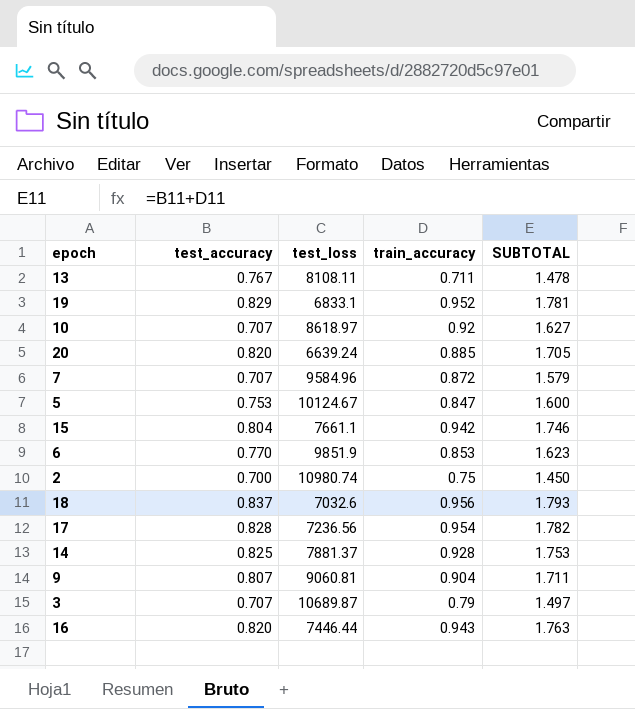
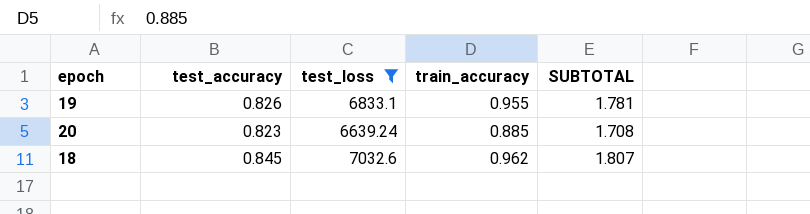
filter: none -> test_loss <= 7032.6
19 | test_accuracy: 0.829 -> 0.826
19 | train_accuracy: 0.952 -> 0.955
20 | test_accuracy: 0.820 -> 0.823
20 | SUBTOTAL: 1.705 -> 1.708
18 | test_accuracy: 0.837 -> 0.845
18 | train_accuracy: 0.956 -> 0.962
18 | SUBTOTAL: 1.793 -> 1.807

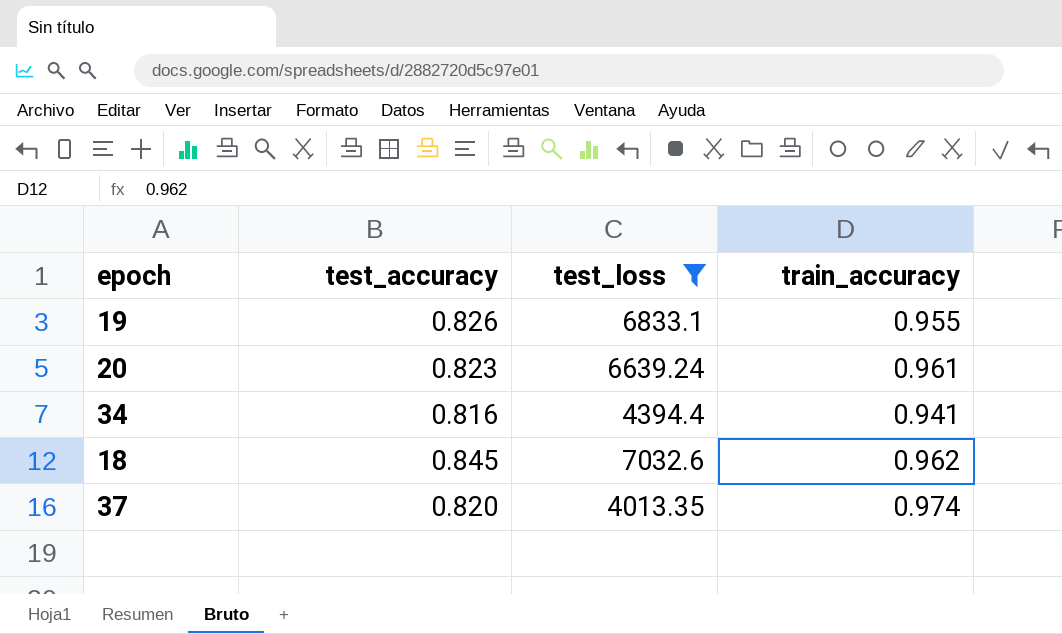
column SUBTOTAL | formula: [test_accuracy] + [train_accuracy] -> none
20 | train_accuracy: 0.885 -> 0.961
row 34: none -> 0.816 | 4394.4 | 0.941
row 37: none -> 0.820 | 4013.35 | 0.974

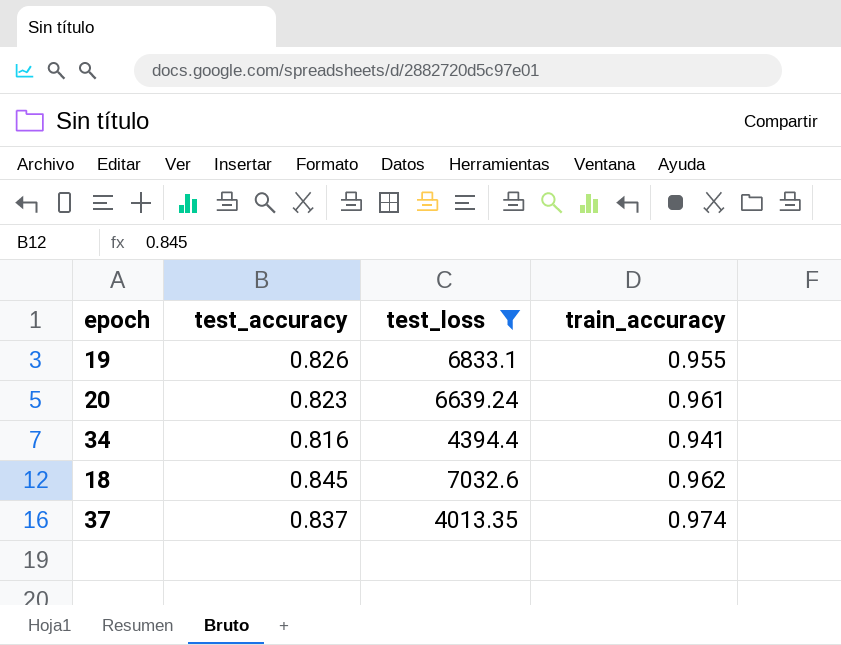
37 | test_accuracy: 0.820 -> 0.837

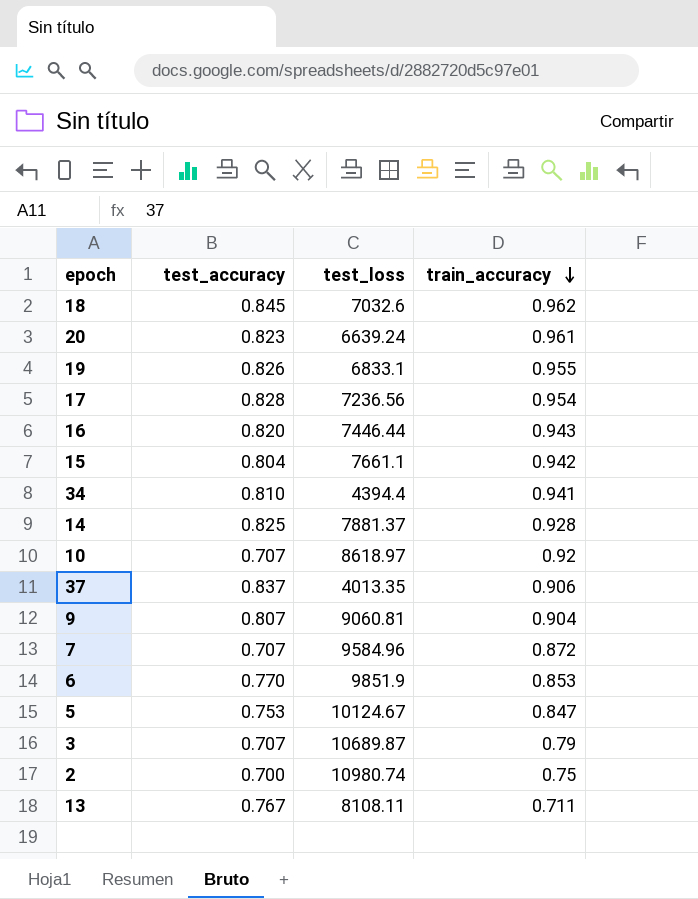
filter: test_loss <= 7032.6 -> none
row order: none -> train_accuracy descending
34 | test_accuracy: 0.816 -> 0.810
37 | train_accuracy: 0.974 -> 0.906

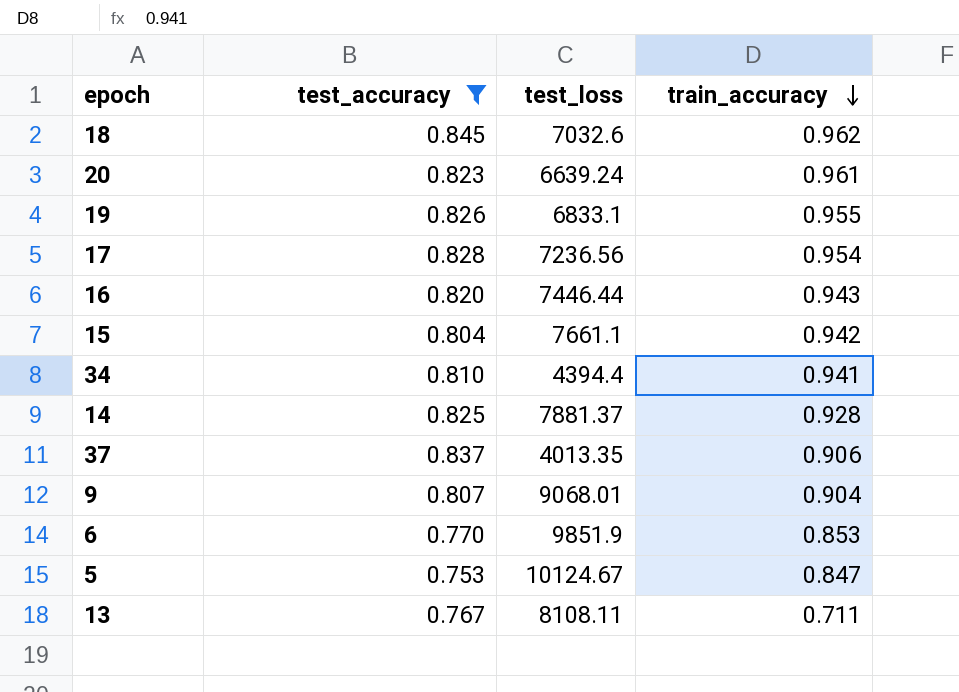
filter: none -> test_accuracy >= 0.753
9 | test_loss: 9060.81 -> 9068.01

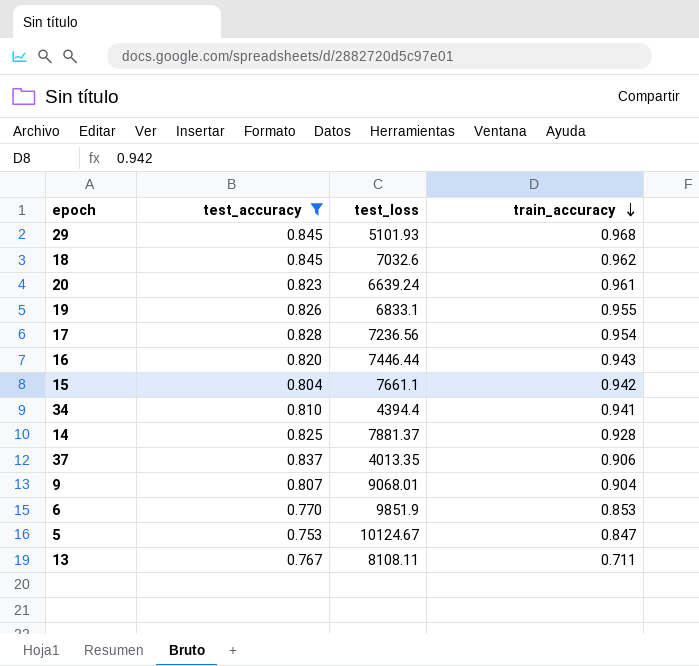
row 29: none -> 0.845 | 5101.93 | 0.968

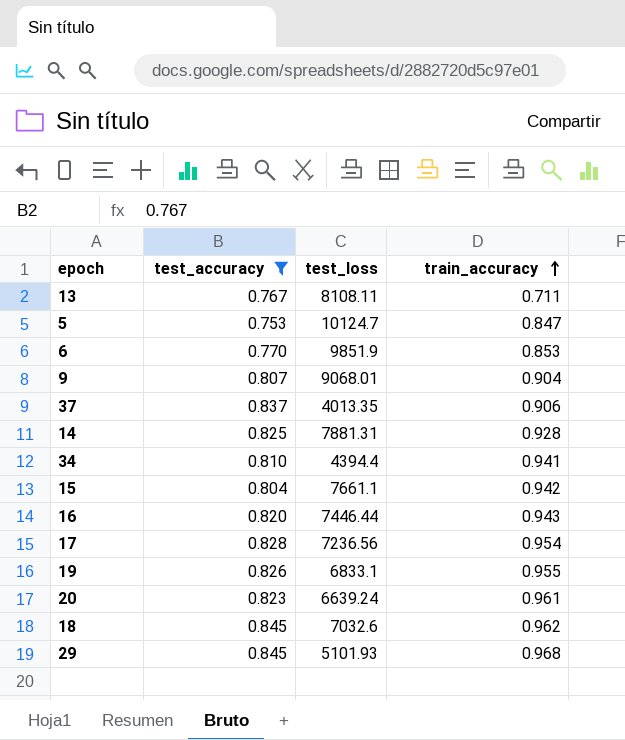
row order: train_accuracy descending -> train_accuracy ascending
5 | test_loss: 10124.67 -> 10124.7
14 | test_loss: 7881.37 -> 7881.31

